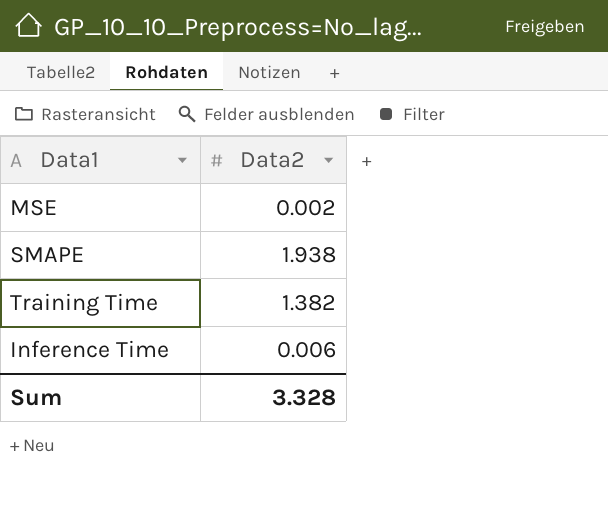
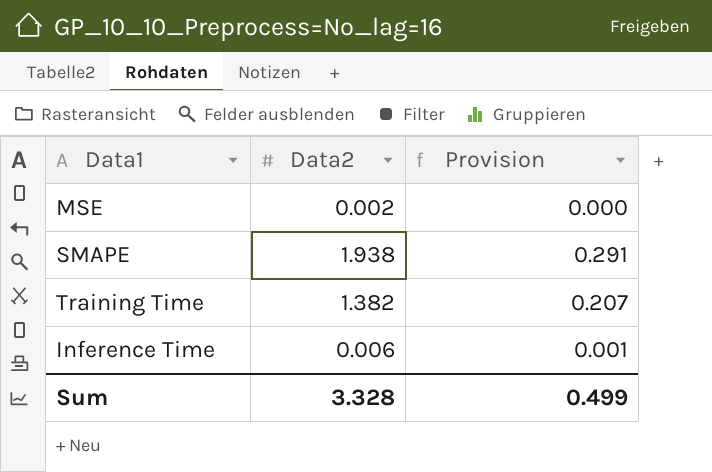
column Provision | formula: none -> [Data2] * 0.15

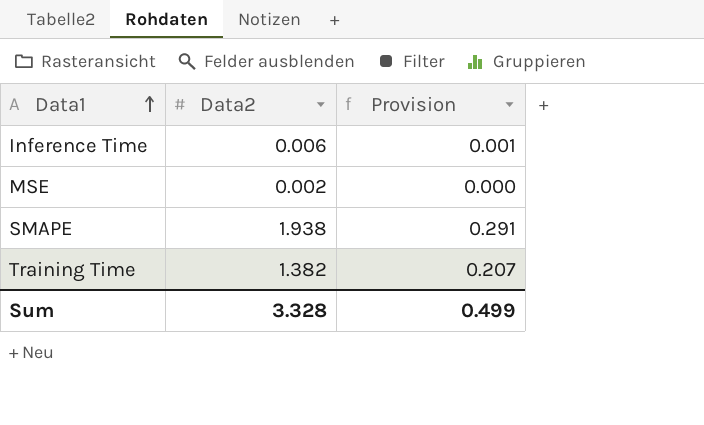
row order: none -> Data1 ascending

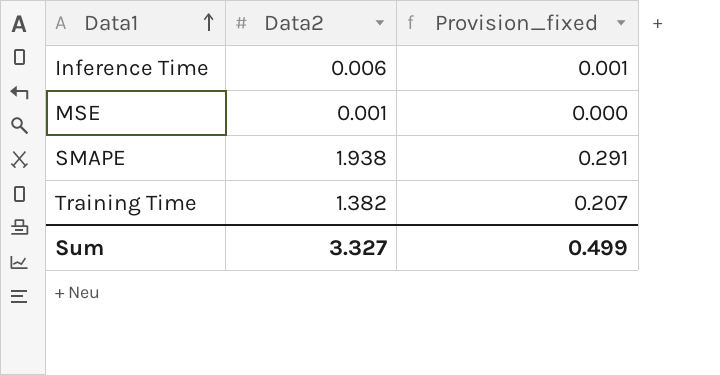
column name: Provision -> Provision_fixed
MSE | Data2: 0.002 -> 0.001
Sum | Data2: 3.328 -> 3.327

